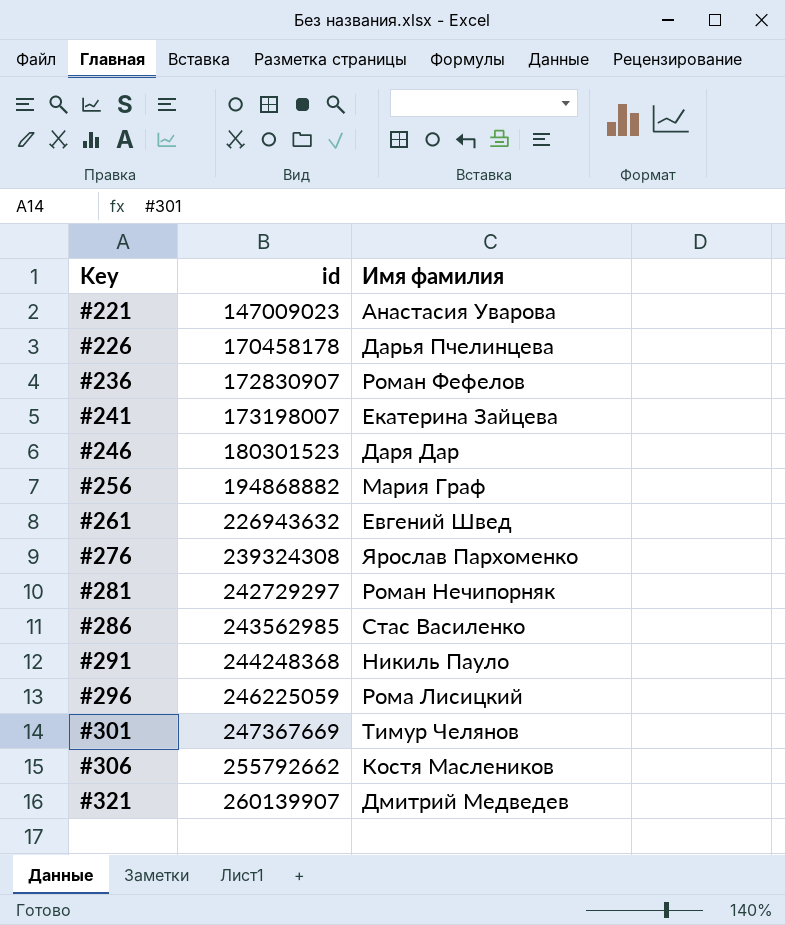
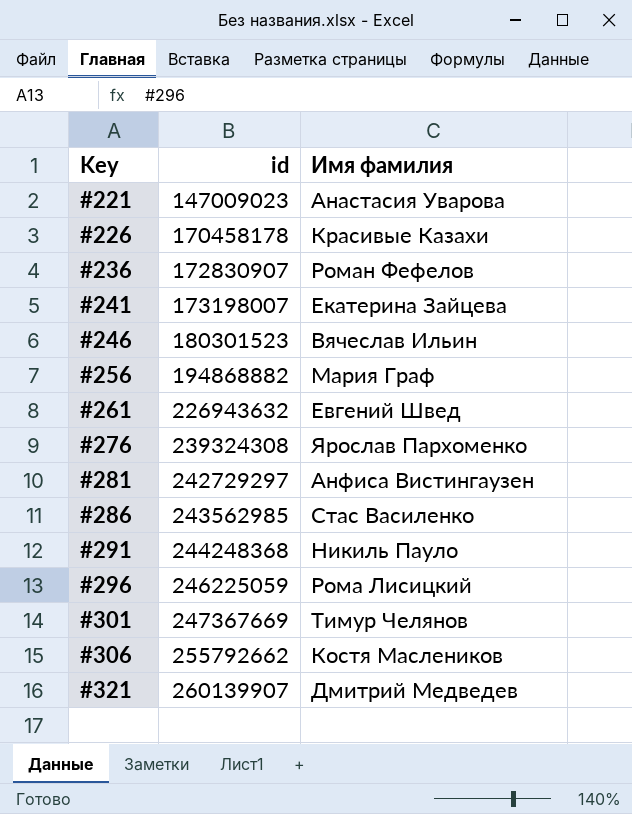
#226 | Имя фамилия: Дарья Пчелинцева -> Красивые Казахи
#246 | Имя фамилия: Даря Дар -> Вячеслав Ильин
#281 | Имя фамилия: Роман Нечипорняк -> Анфиса Вистингаузен

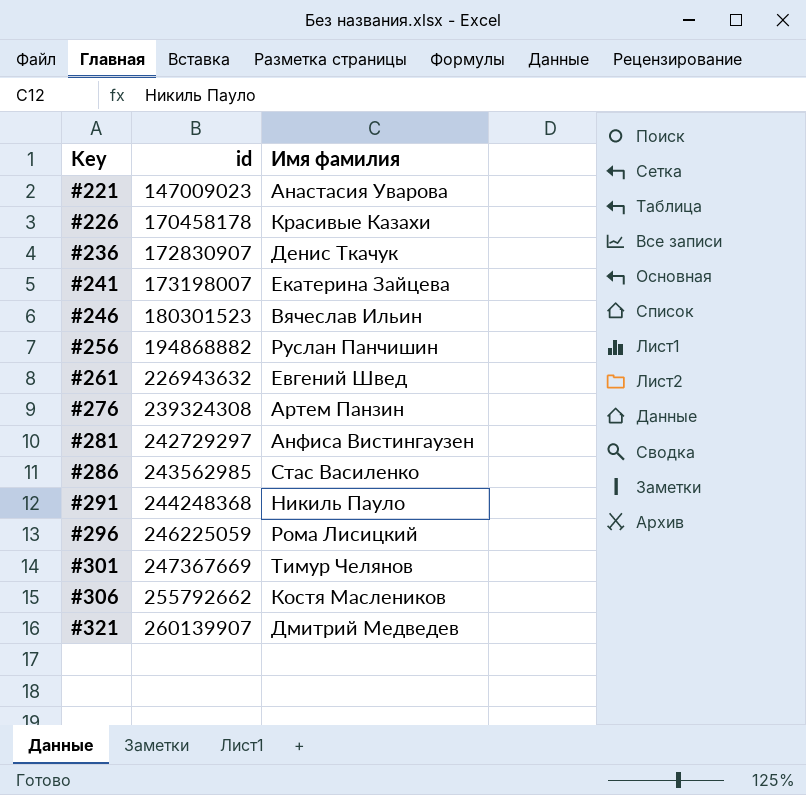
#236 | Имя фамилия: Роман Фефелов -> Денис Ткачук
#256 | Имя фамилия: Мария Граф -> Руслан Панчишин
#276 | Имя фамилия: Ярослав Пархоменко -> Артем Панзин

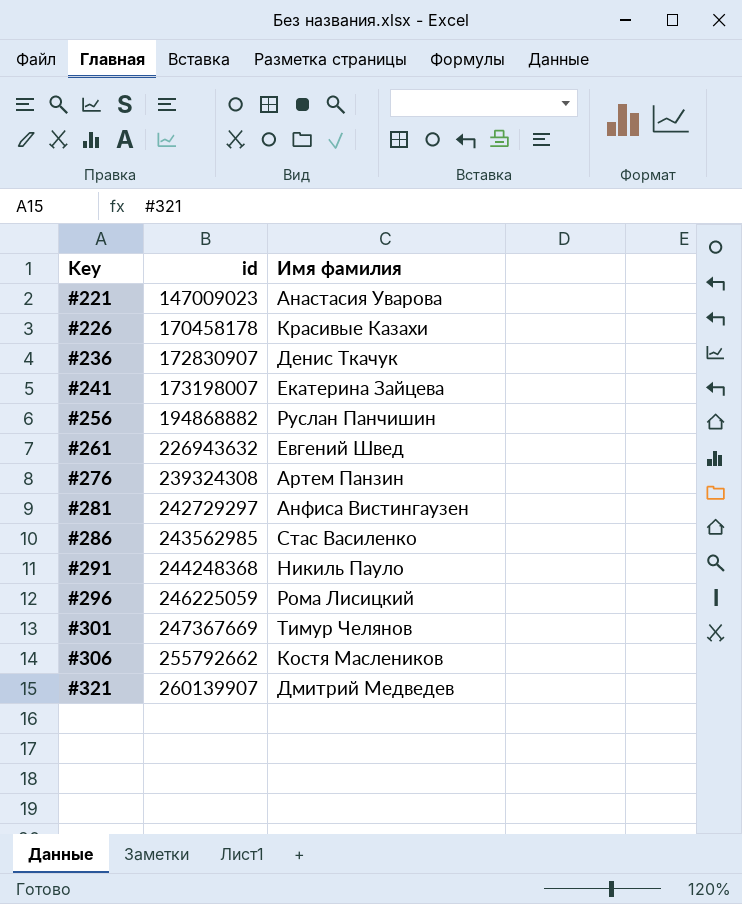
row #246: 180301523 | Вячеслав Ильин -> none

